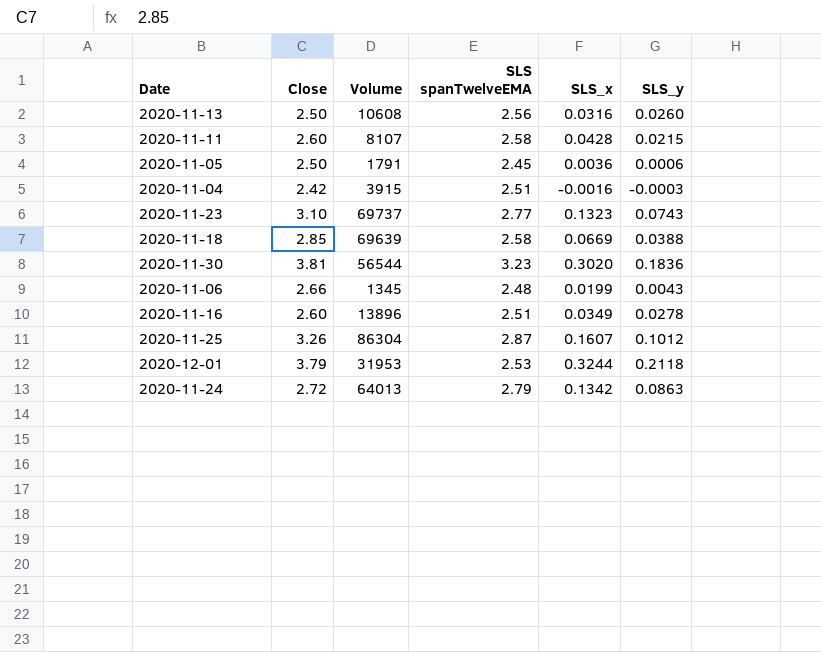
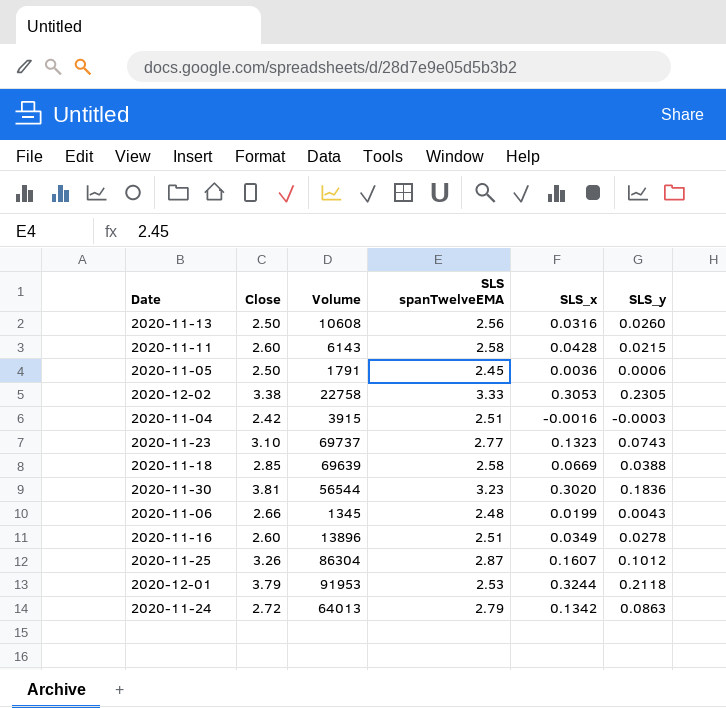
2020-11-11 | Volume: 8107 -> 6143
row 2020-12-02: none -> 3.38 | 22758 | 3.33 | 0.3053 | 0.2305
2020-12-01 | Volume: 31953 -> 91953

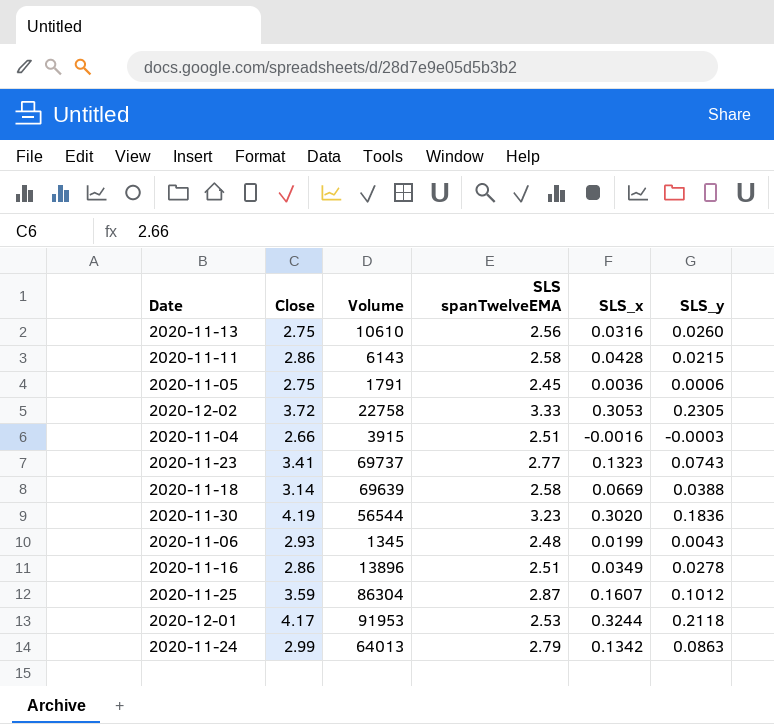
2020-11-13 | Close: 2.50 -> 2.75
2020-11-13 | Volume: 10608 -> 10610
2020-11-11 | Close: 2.60 -> 2.86
2020-11-05 | Close: 2.50 -> 2.75
2020-12-02 | Close: 3.38 -> 3.72
2020-11-04 | Close: 2.42 -> 2.66
2020-11-23 | Close: 3.10 -> 3.41
2020-11-18 | Close: 2.85 -> 3.14
2020-11-30 | Close: 3.81 -> 4.19
2020-11-06 | Close: 2.66 -> 2.93
2020-11-16 | Close: 2.60 -> 2.86
2020-11-25 | Close: 3.26 -> 3.59
2020-12-01 | Close: 3.79 -> 4.17
2020-11-24 | Close: 2.72 -> 2.99

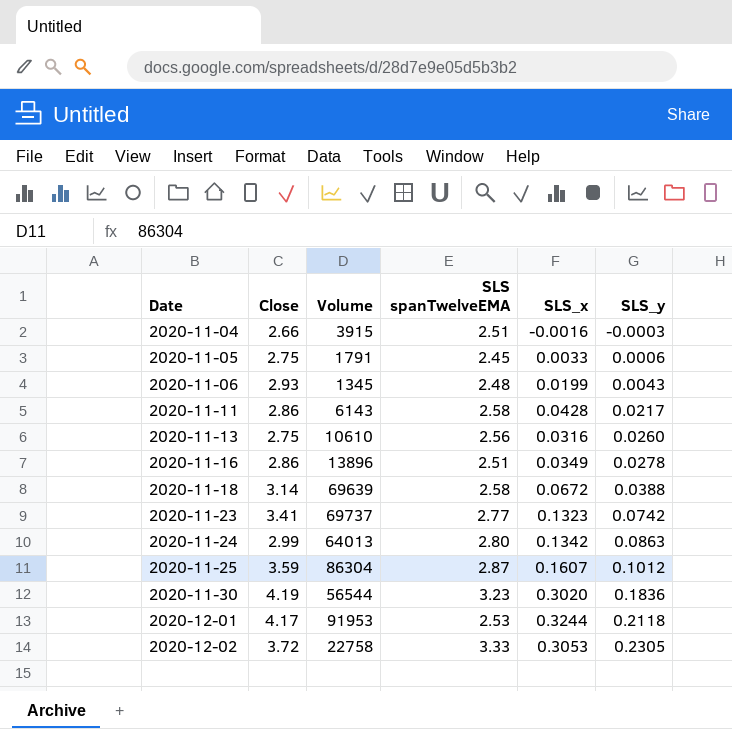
row order: none -> Date ascending
2020-11-05 | SLS_x: 0.0036 -> 0.0033
2020-11-11 | SLS_y: 0.0215 -> 0.0217
2020-11-18 | SLS_x: 0.0669 -> 0.0672
2020-11-23 | SLS_y: 0.0743 -> 0.0742
2020-11-24 | SLS spanTwelveEMA: 2.79 -> 2.80

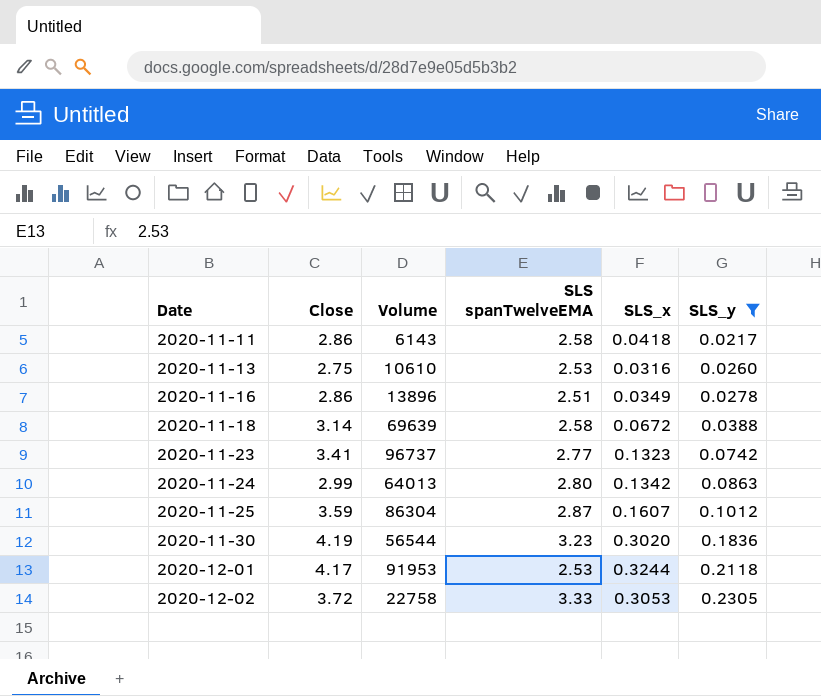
filter: none -> SLS_y >= 0.0217
2020-11-11 | SLS_x: 0.0428 -> 0.0418
2020-11-13 | SLS spanTwelveEMA: 2.56 -> 2.53
2020-11-23 | Volume: 69737 -> 96737

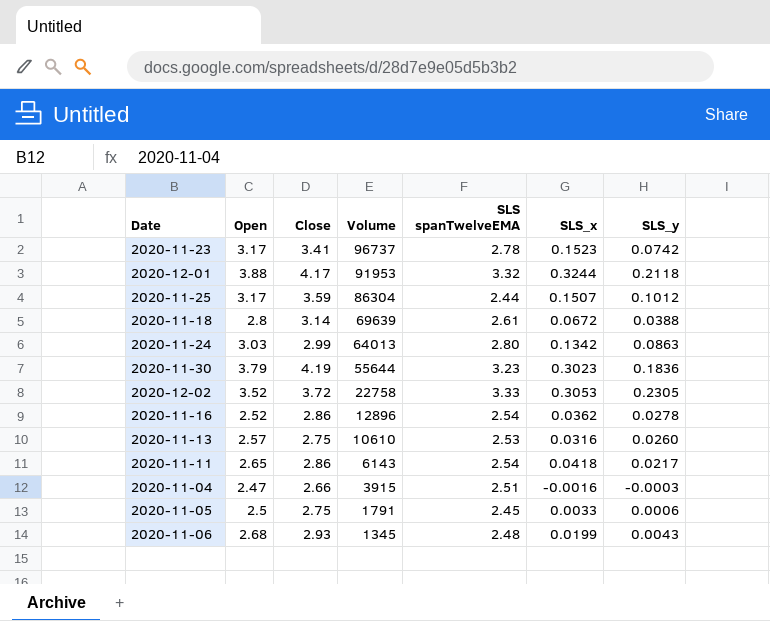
filter: SLS_y >= 0.0217 -> none
row order: Date ascending -> Volume descending
column Open | position: none -> 2
2020-11-23 | SLS spanTwelveEMA: 2.77 -> 2.78
2020-11-23 | SLS_x: 0.1323 -> 0.1523
2020-12-01 | SLS spanTwelveEMA: 2.53 -> 3.32
2020-11-25 | SLS spanTwelveEMA: 2.87 -> 2.44
2020-11-25 | SLS_x: 0.1607 -> 0.1507
2020-11-18 | SLS spanTwelveEMA: 2.58 -> 2.61
2020-11-30 | Volume: 56544 -> 55644
2020-11-30 | SLS_x: 0.3020 -> 0.3023
2020-11-16 | Volume: 13896 -> 12896
2020-11-16 | SLS spanTwelveEMA: 2.51 -> 2.54
2020-11-16 | SLS_x: 0.0349 -> 0.0362
2020-11-11 | SLS spanTwelveEMA: 2.58 -> 2.54

